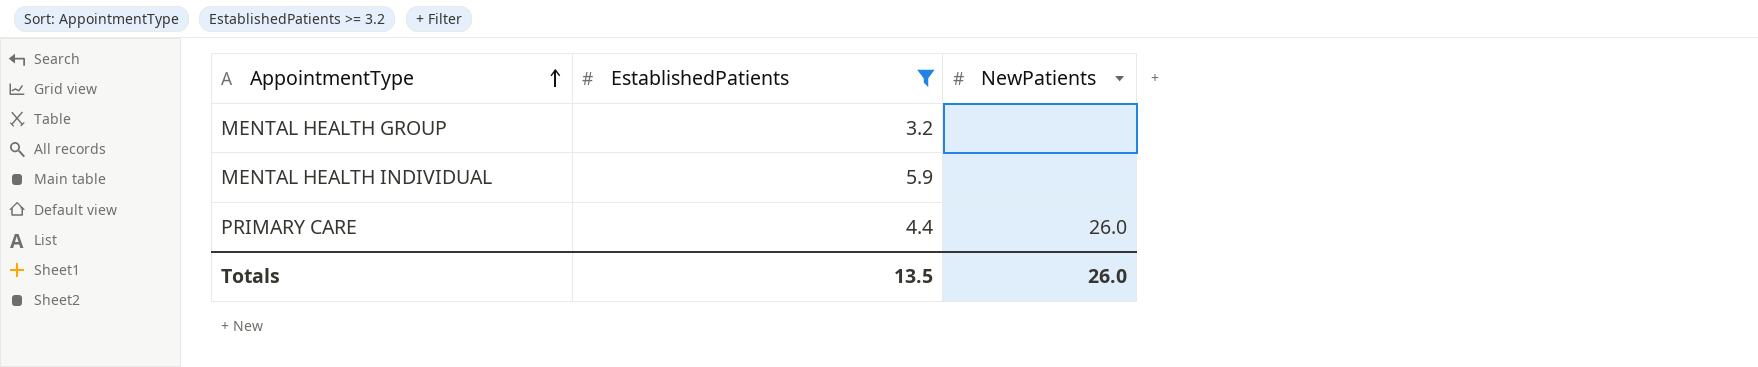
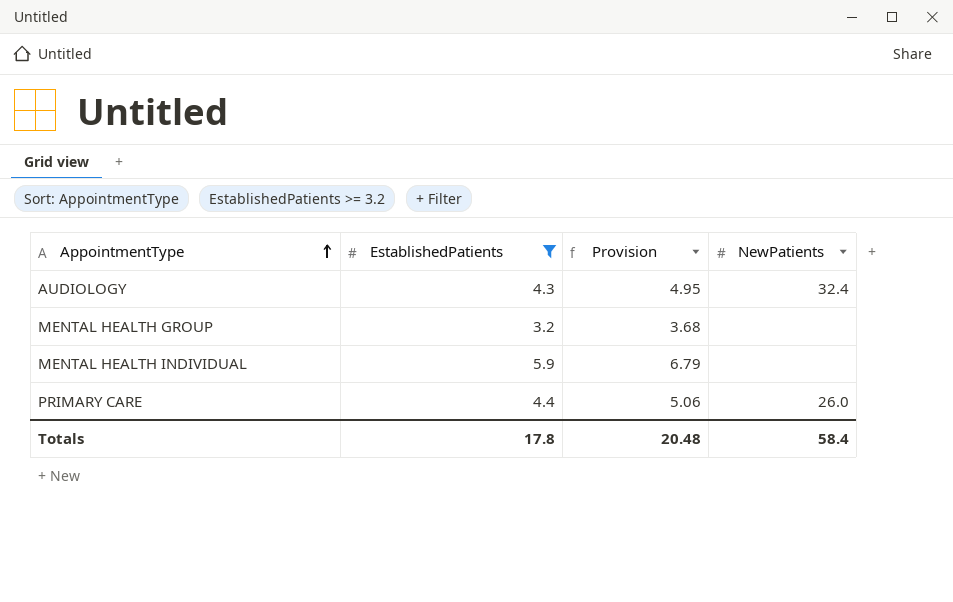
column Provision | formula: none -> [EstablishedPatients] * 1.15
row AUDIOLOGY: none -> 4.3 | 4.95 | 32.4
Totals | EstablishedPatients: 13.5 -> 17.8
Totals | NewPatients: 26.0 -> 58.4

